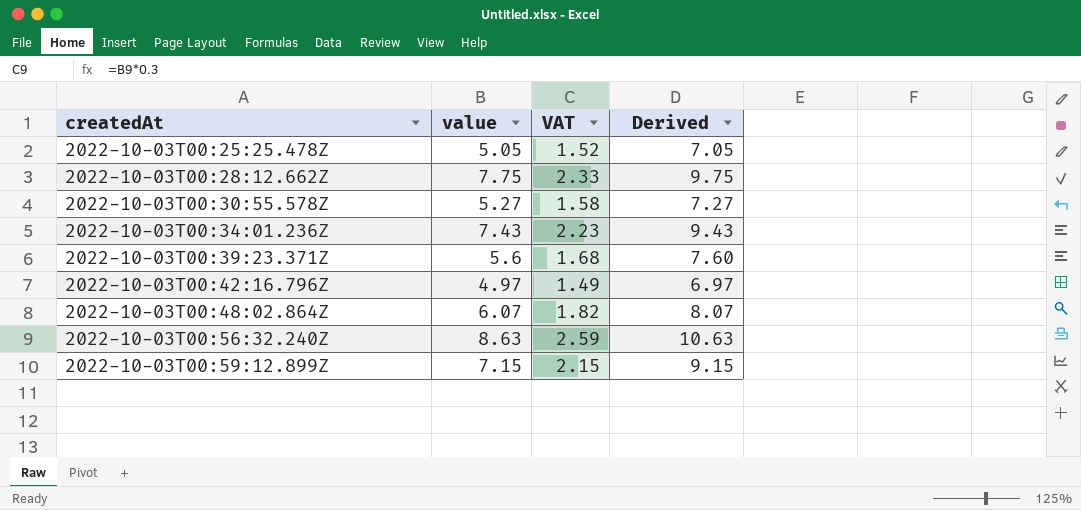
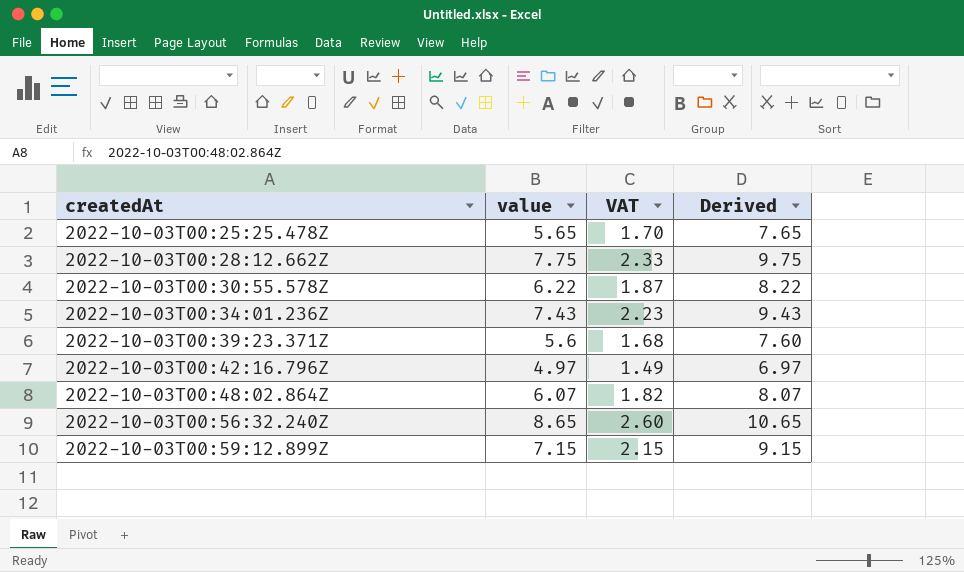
2022-10-03T00:25:25.478Z | value: 5.05 -> 5.65
2022-10-03T00:25:25.478Z | VAT: 1.52 -> 1.70
2022-10-03T00:25:25.478Z | Derived: 7.05 -> 7.65
2022-10-03T00:30:55.578Z | value: 5.27 -> 6.22
2022-10-03T00:30:55.578Z | VAT: 1.58 -> 1.87
2022-10-03T00:30:55.578Z | Derived: 7.27 -> 8.22
2022-10-03T00:56:32.240Z | value: 8.63 -> 8.65
2022-10-03T00:56:32.240Z | VAT: 2.59 -> 2.60
2022-10-03T00:56:32.240Z | Derived: 10.63 -> 10.65

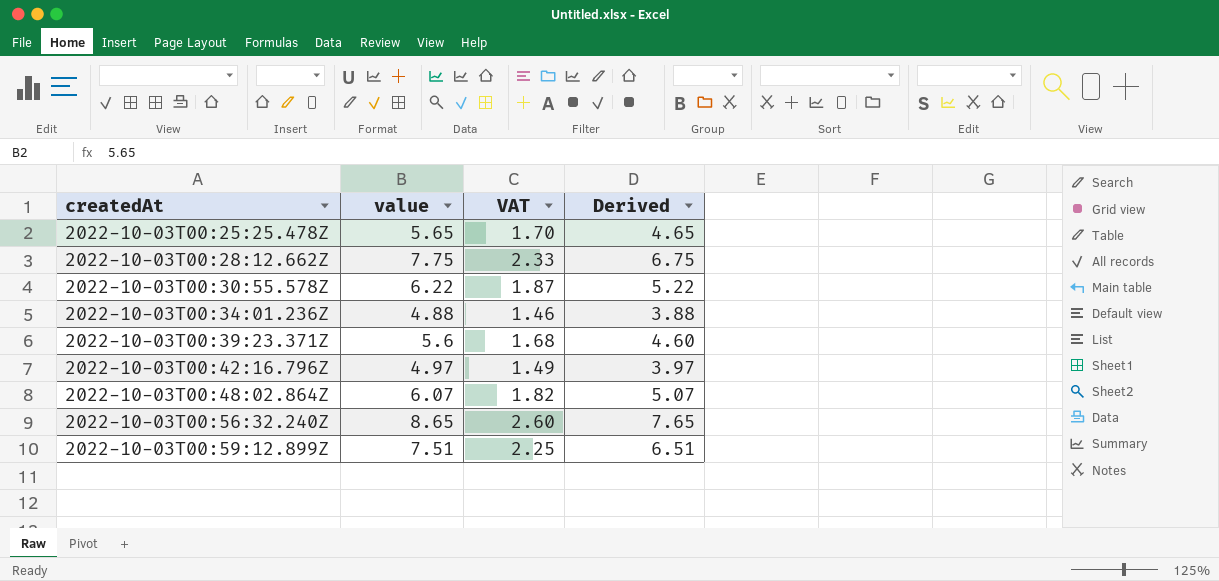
column Derived | formula: [value] + 2 -> [value] - 1
2022-10-03T00:34:01.236Z | value: 7.43 -> 4.88
2022-10-03T00:34:01.236Z | VAT: 2.23 -> 1.46
2022-10-03T00:59:12.899Z | value: 7.15 -> 7.51
2022-10-03T00:59:12.899Z | VAT: 2.15 -> 2.25

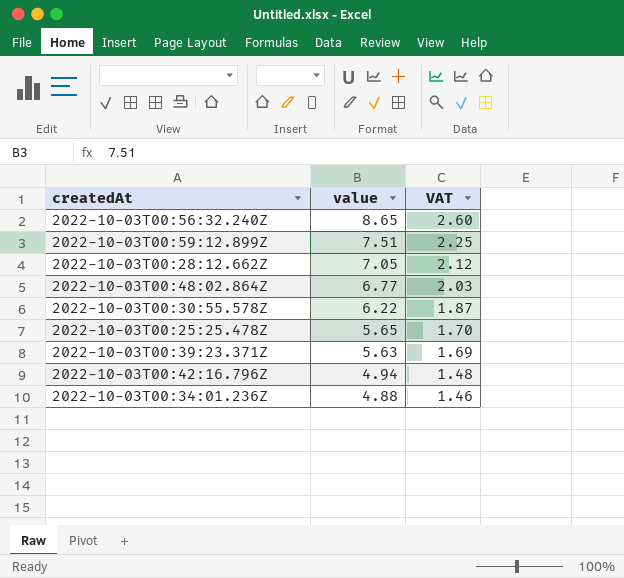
row order: createdAt ascending -> value descending
column Derived | formula: [value] - 1 -> none
2022-10-03T00:28:12.662Z | value: 7.75 -> 7.05
2022-10-03T00:28:12.662Z | VAT: 2.33 -> 2.12
2022-10-03T00:48:02.864Z | value: 6.07 -> 6.77
2022-10-03T00:48:02.864Z | VAT: 1.82 -> 2.03
2022-10-03T00:39:23.371Z | value: 5.6 -> 5.63
2022-10-03T00:39:23.371Z | VAT: 1.68 -> 1.69
2022-10-03T00:42:16.796Z | value: 4.97 -> 4.94
2022-10-03T00:42:16.796Z | VAT: 1.49 -> 1.48

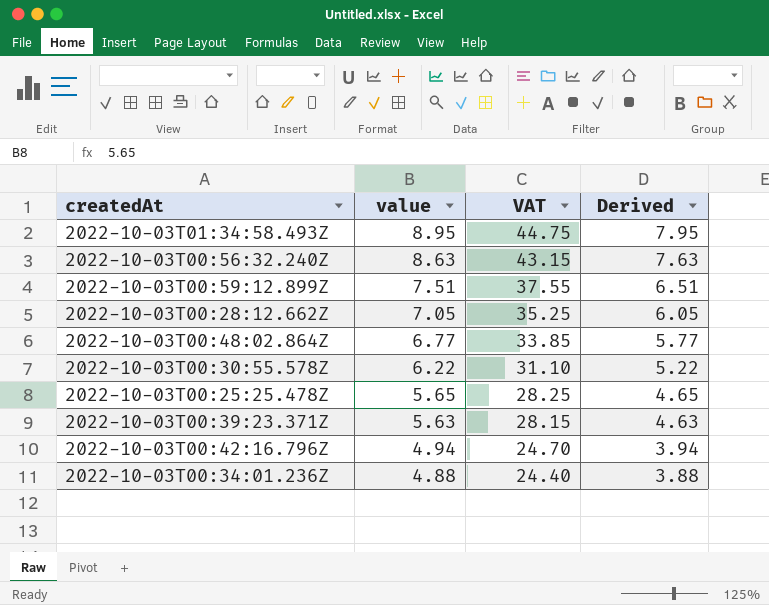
column VAT | formula: [value] * 0.3 -> [value] * 5
column Derived | formula: none -> [value] - 1
row 2022-10-03T01:34:58.493Z: none -> 8.95 | 44.75 | 7.95
2022-10-03T00:56:32.240Z | value: 8.65 -> 8.63

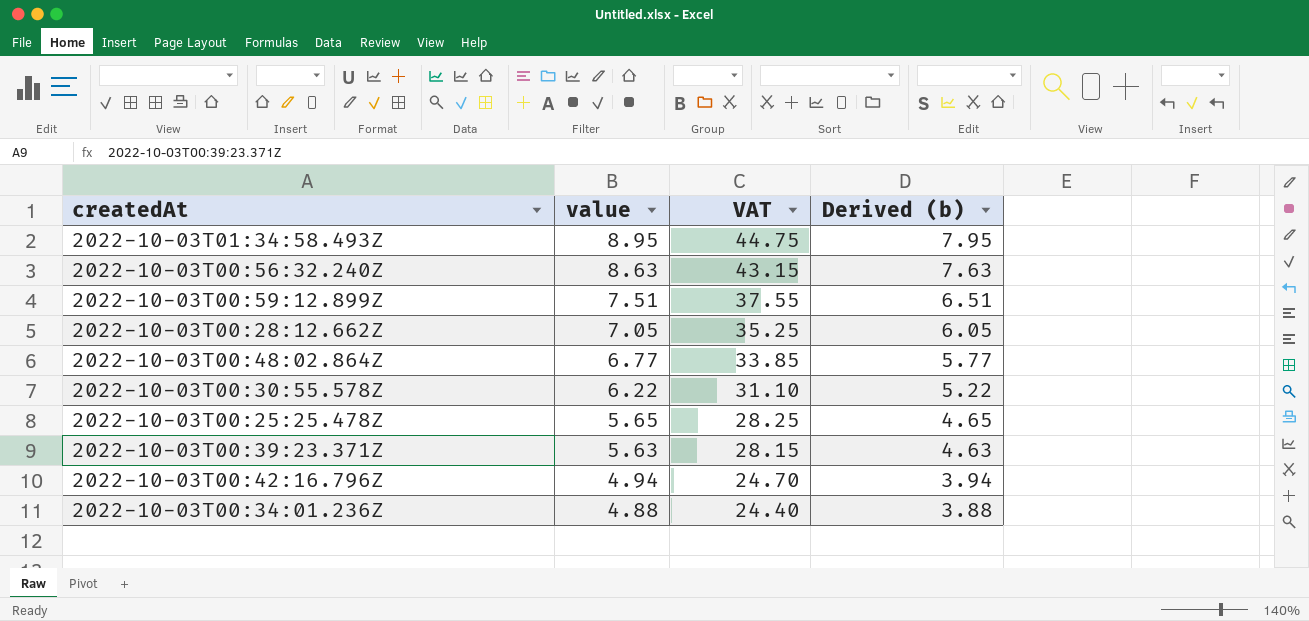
column name: Derived -> Derived (b)

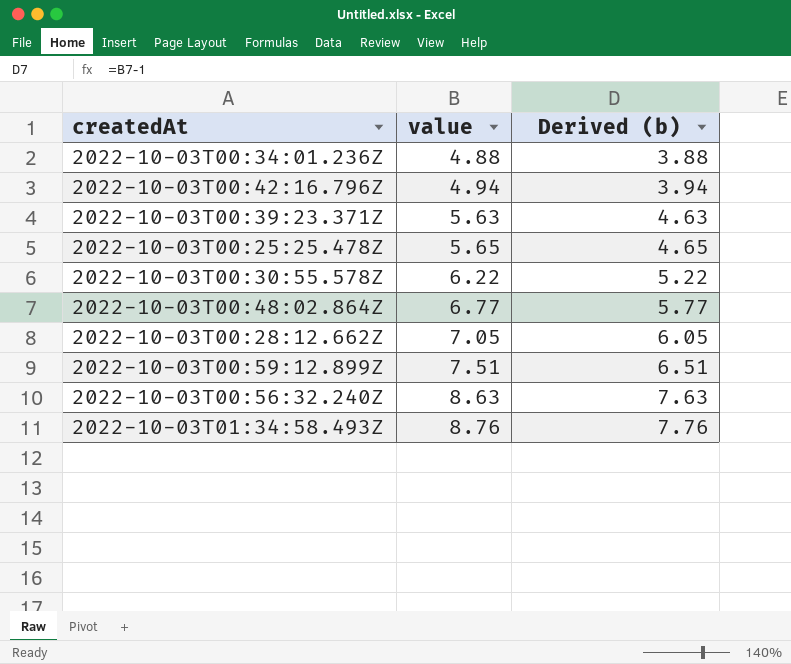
row order: value descending -> value ascending
column VAT | formula: [value] * 5 -> none
2022-10-03T01:34:58.493Z | value: 8.95 -> 8.76
2022-10-03T01:34:58.493Z | Derived (b): 7.95 -> 7.76

